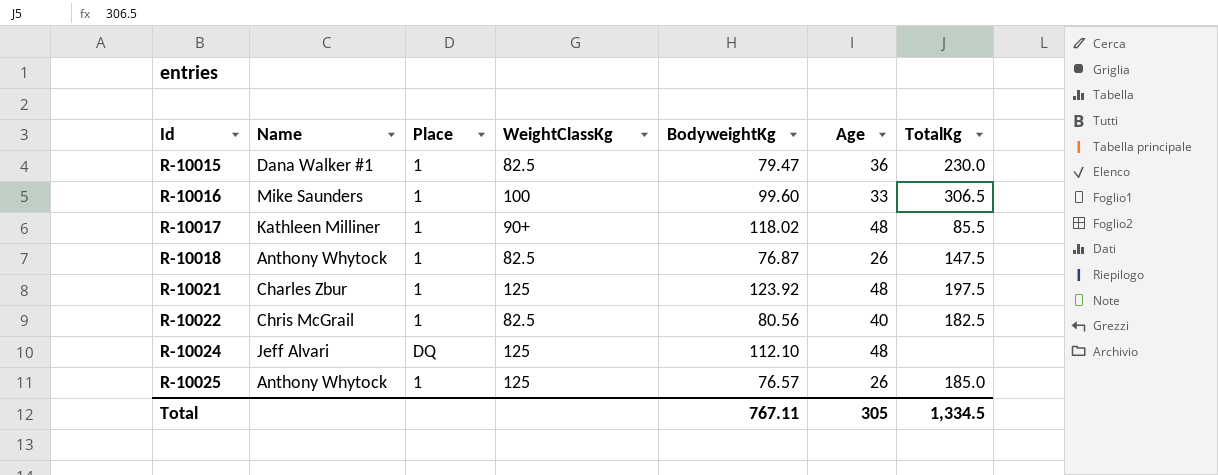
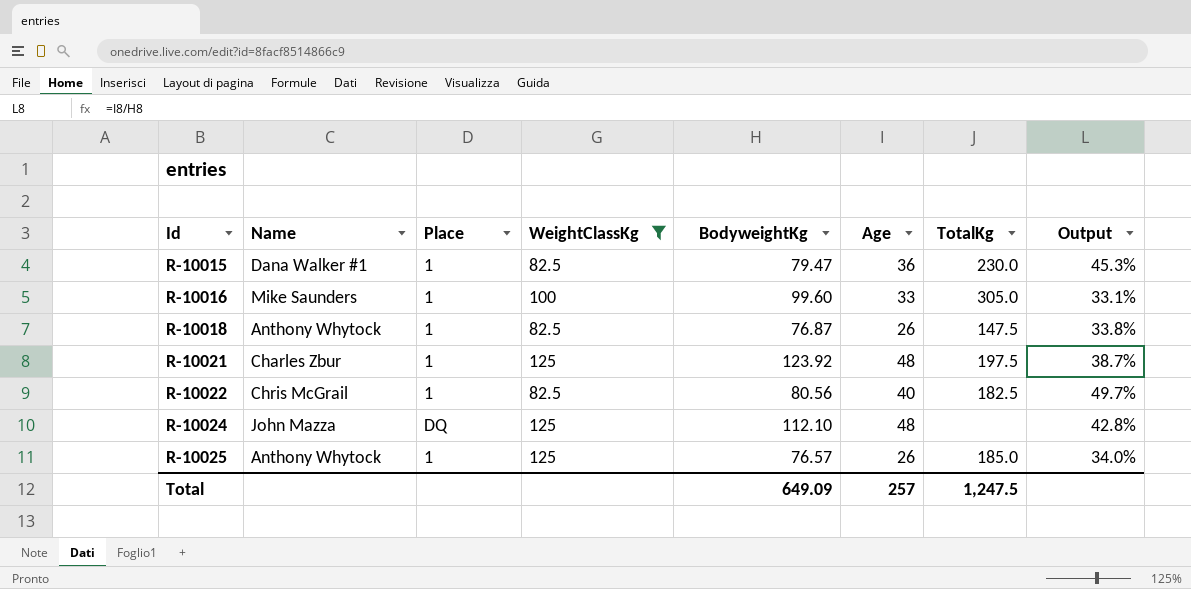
filter: none -> WeightClassKg != 90+
column Output | formula: none -> [Age] / [BodyweightKg]
R-10016 | TotalKg: 306.5 -> 305.0
R-10024 | Name: Jeff Alvari -> John Mazza
Total | BodyweightKg: 767.11 -> 649.09
Total | Age: 305 -> 257
Total | TotalKg: 1,334.5 -> 1,247.5

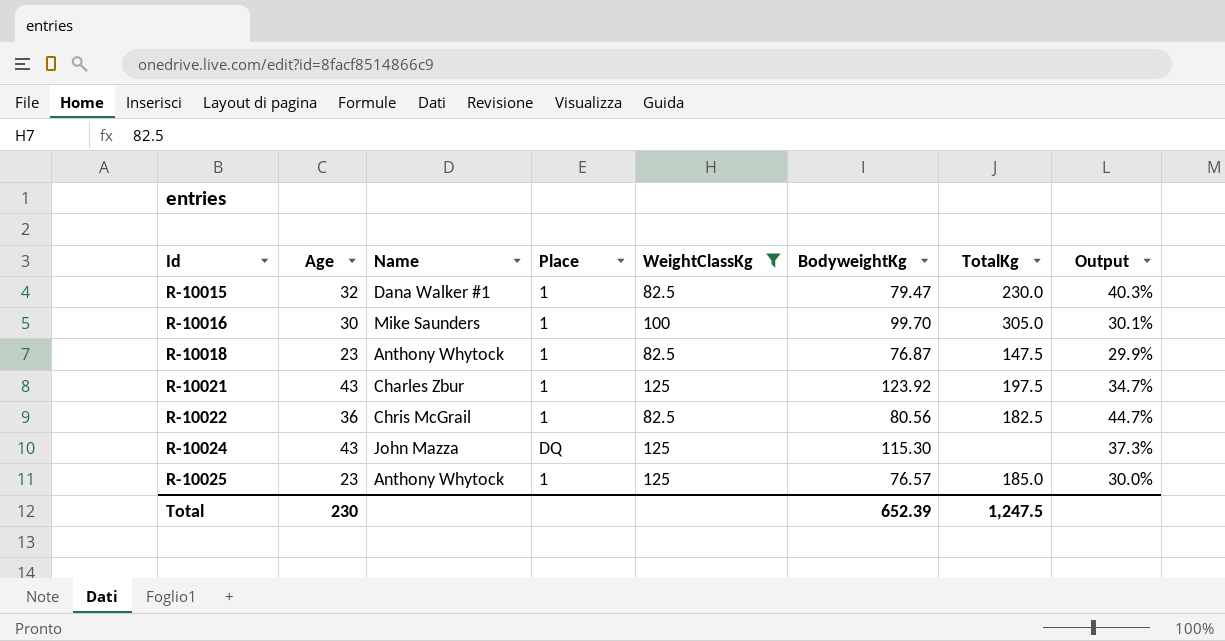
column Age | position: 6 -> 2
R-10015 | Age: 36 -> 32
R-10015 | Output: 45.3% -> 40.3%
R-10016 | Age: 33 -> 30
R-10016 | BodyweightKg: 99.60 -> 99.70
R-10016 | Output: 33.1% -> 30.1%
R-10018 | Age: 26 -> 23
R-10018 | Output: 33.8% -> 29.9%
R-10021 | Age: 48 -> 43
R-10021 | Output: 38.7% -> 34.7%
R-10022 | Age: 40 -> 36
R-10022 | Output: 49.7% -> 44.7%
R-10024 | Age: 48 -> 43
R-10024 | BodyweightKg: 112.10 -> 115.30
R-10024 | Output: 42.8% -> 37.3%
R-10025 | Age: 26 -> 23
R-10025 | Output: 34.0% -> 30.0%
Total | Age: 257 -> 230
Total | BodyweightKg: 649.09 -> 652.39

